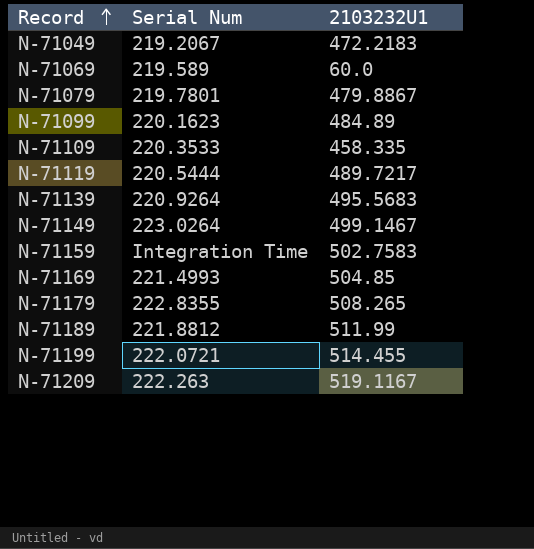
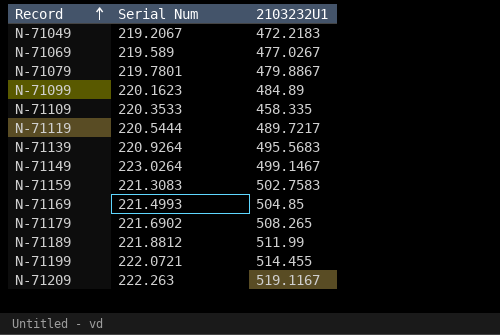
N-71069 | 2103232U1: 60.0 -> 477.0267
N-71159 | Serial Num: Integration Time -> 221.3083
N-71179 | Serial Num: 222.8355 -> 221.6902

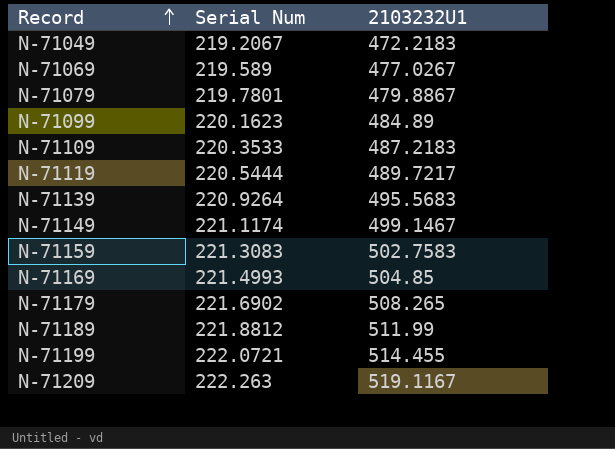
N-71109 | 2103232U1: 458.335 -> 487.2183
N-71149 | Serial Num: 223.0264 -> 221.1174

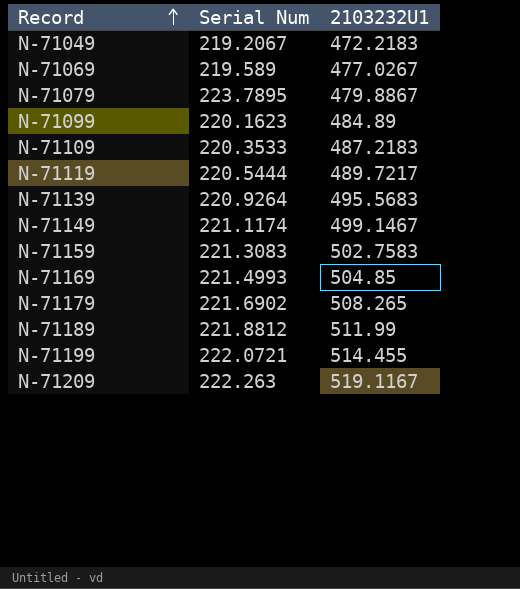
N-71079 | Serial Num: 219.7801 -> 223.7895

